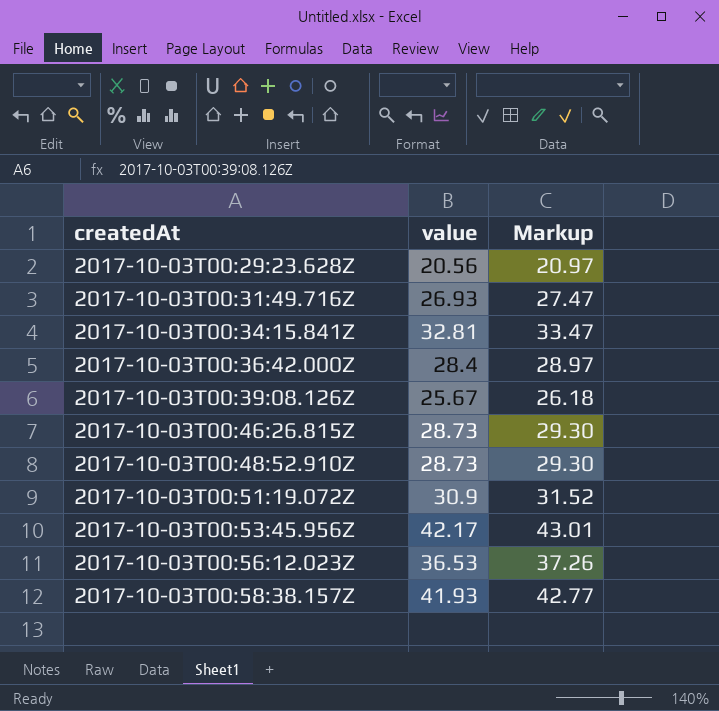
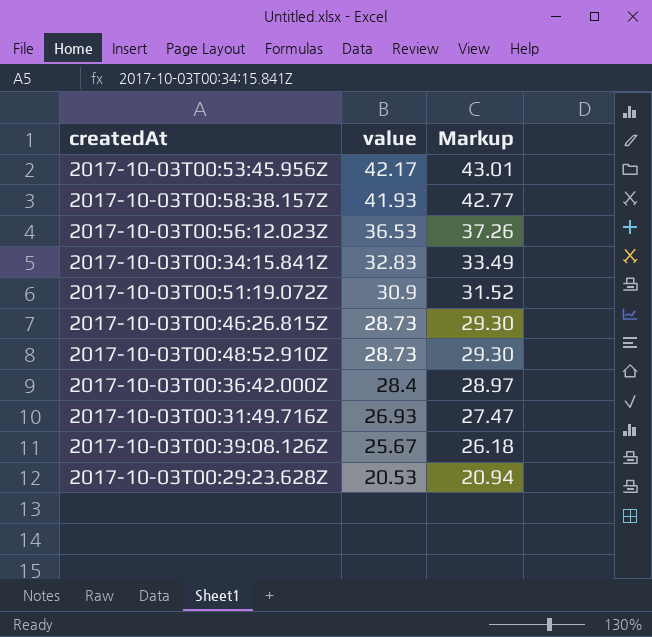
row order: createdAt ascending -> value descending
2017-10-03T00:34:15.841Z | value: 32.81 -> 32.83
2017-10-03T00:34:15.841Z | Markup: 33.47 -> 33.49
2017-10-03T00:29:23.628Z | value: 20.56 -> 20.53
2017-10-03T00:29:23.628Z | Markup: 20.97 -> 20.94

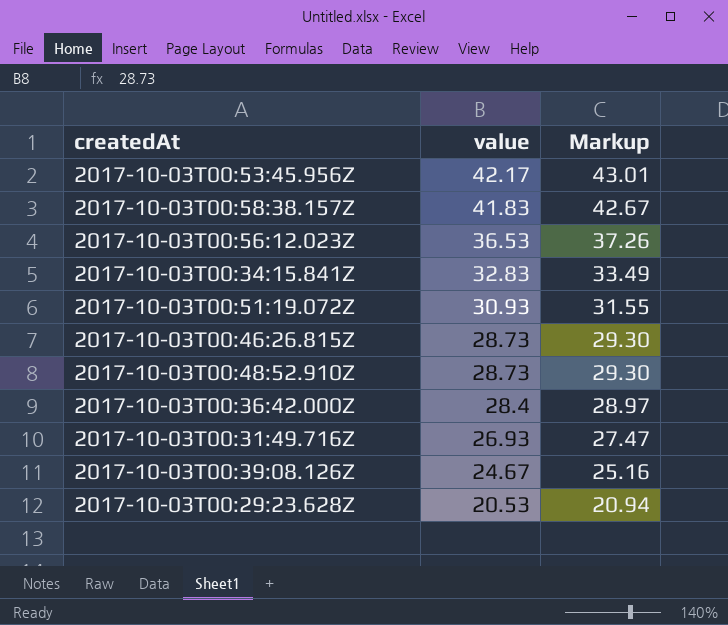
2017-10-03T00:58:38.157Z | value: 41.93 -> 41.83
2017-10-03T00:58:38.157Z | Markup: 42.77 -> 42.67
2017-10-03T00:51:19.072Z | value: 30.9 -> 30.93
2017-10-03T00:51:19.072Z | Markup: 31.52 -> 31.55
2017-10-03T00:39:08.126Z | value: 25.67 -> 24.67
2017-10-03T00:39:08.126Z | Markup: 26.18 -> 25.16

